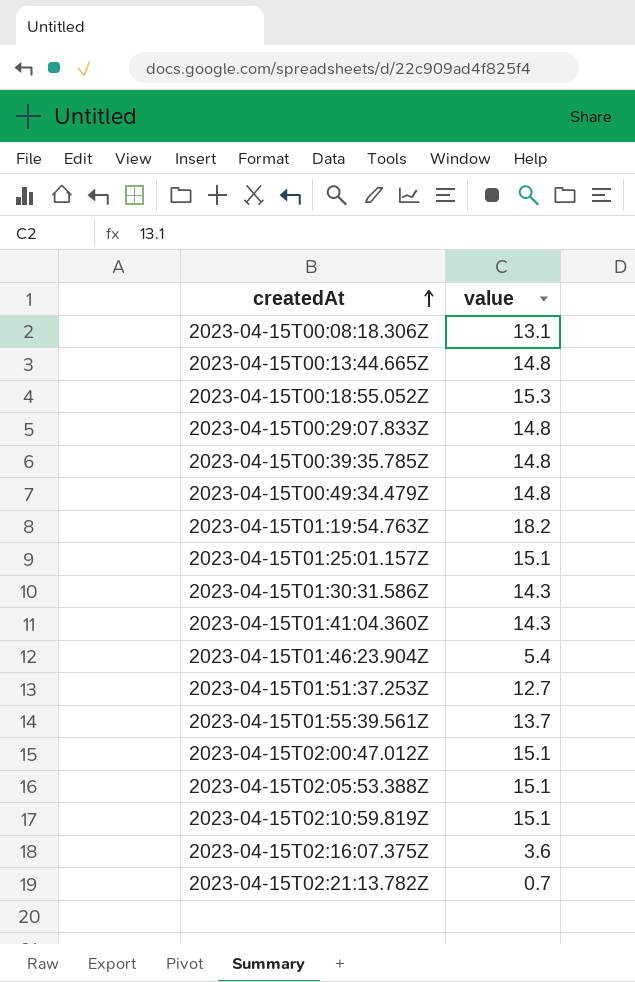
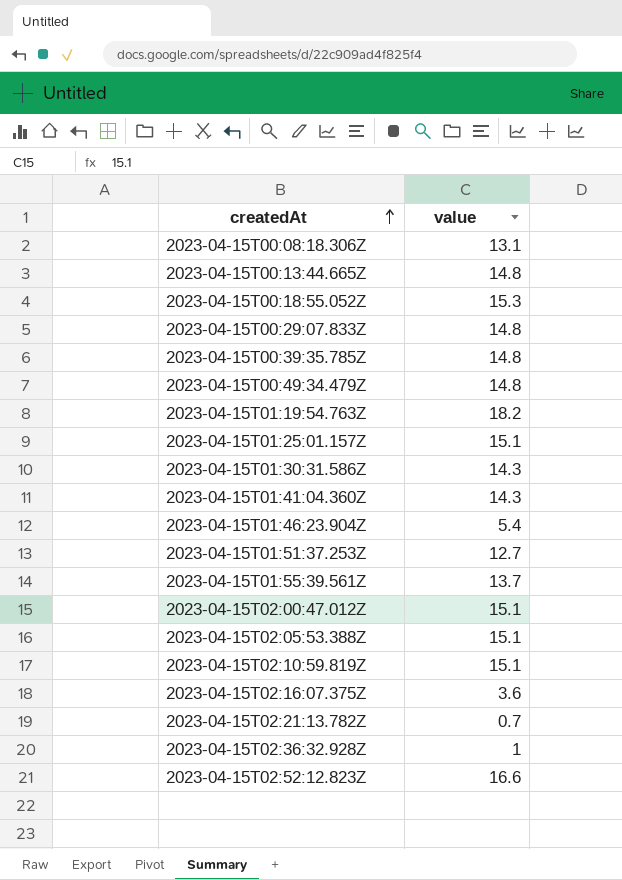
row 2023-04-15T02:36:32.928Z: none -> 1
row 2023-04-15T02:52:12.823Z: none -> 16.6

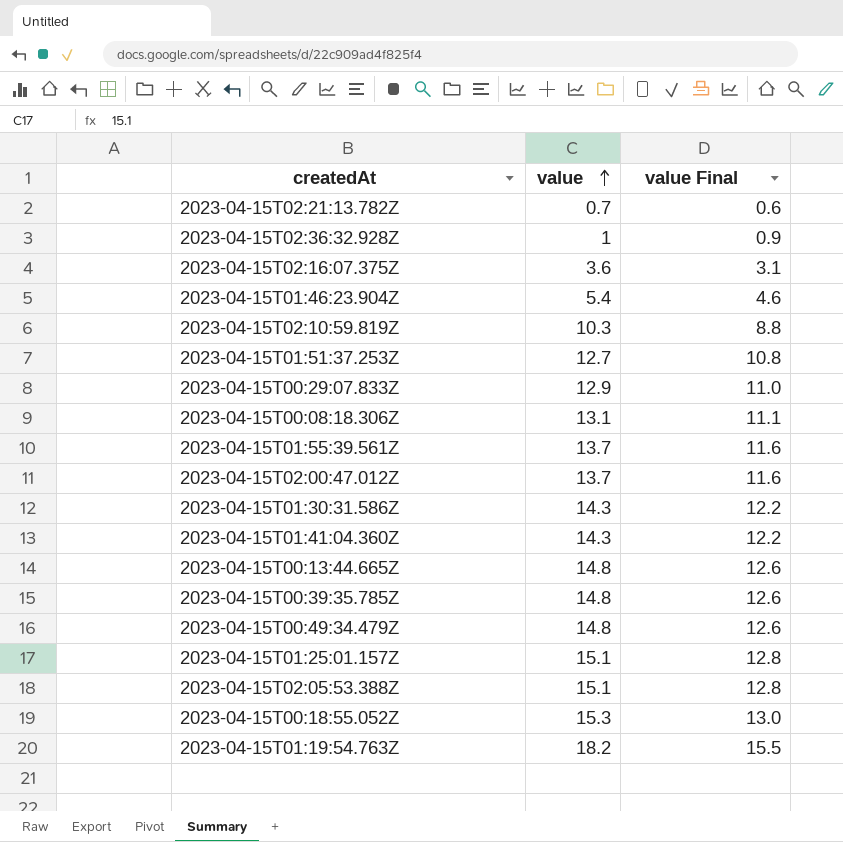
row order: createdAt ascending -> value ascending
column value Final | formula: none -> [value] * 0.85
row 2023-04-15T02:52:12.823Z: 16.6 -> none
2023-04-15T02:10:59.819Z | value: 15.1 -> 10.3
2023-04-15T00:29:07.833Z | value: 14.8 -> 12.9
2023-04-15T02:00:47.012Z | value: 15.1 -> 13.7

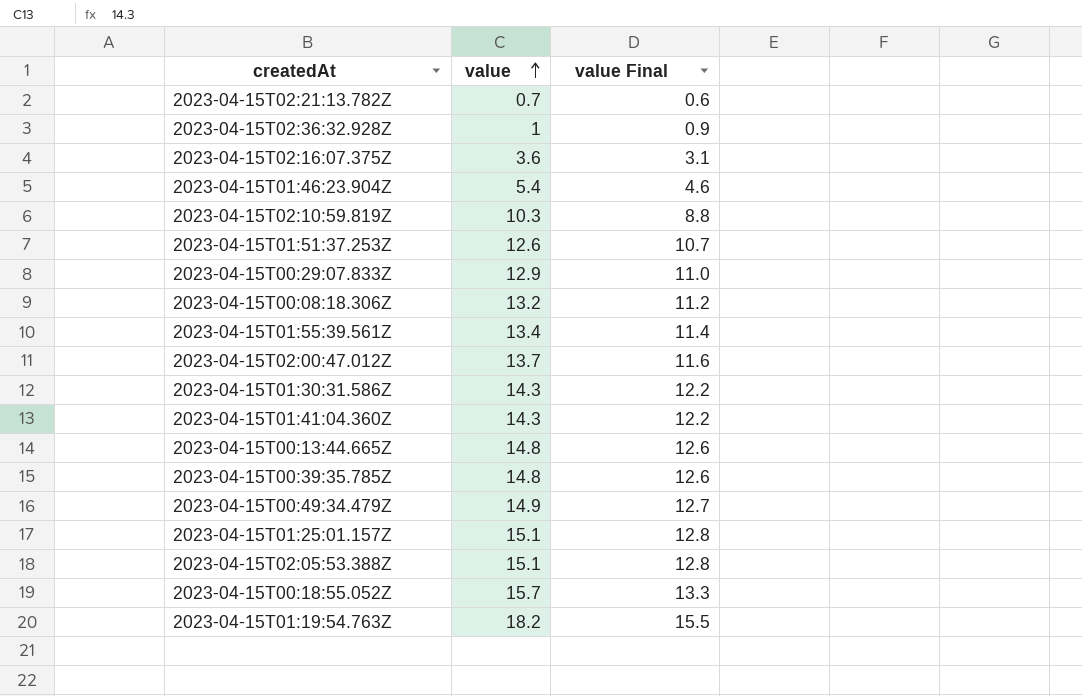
2023-04-15T01:51:37.253Z | value: 12.7 -> 12.6
2023-04-15T01:51:37.253Z | value Final: 10.8 -> 10.7
2023-04-15T00:08:18.306Z | value: 13.1 -> 13.2
2023-04-15T00:08:18.306Z | value Final: 11.1 -> 11.2
2023-04-15T01:55:39.561Z | value: 13.7 -> 13.4
2023-04-15T01:55:39.561Z | value Final: 11.6 -> 11.4
2023-04-15T00:49:34.479Z | value: 14.8 -> 14.9
2023-04-15T00:49:34.479Z | value Final: 12.6 -> 12.7
2023-04-15T00:18:55.052Z | value: 15.3 -> 15.7
2023-04-15T00:18:55.052Z | value Final: 13.0 -> 13.3

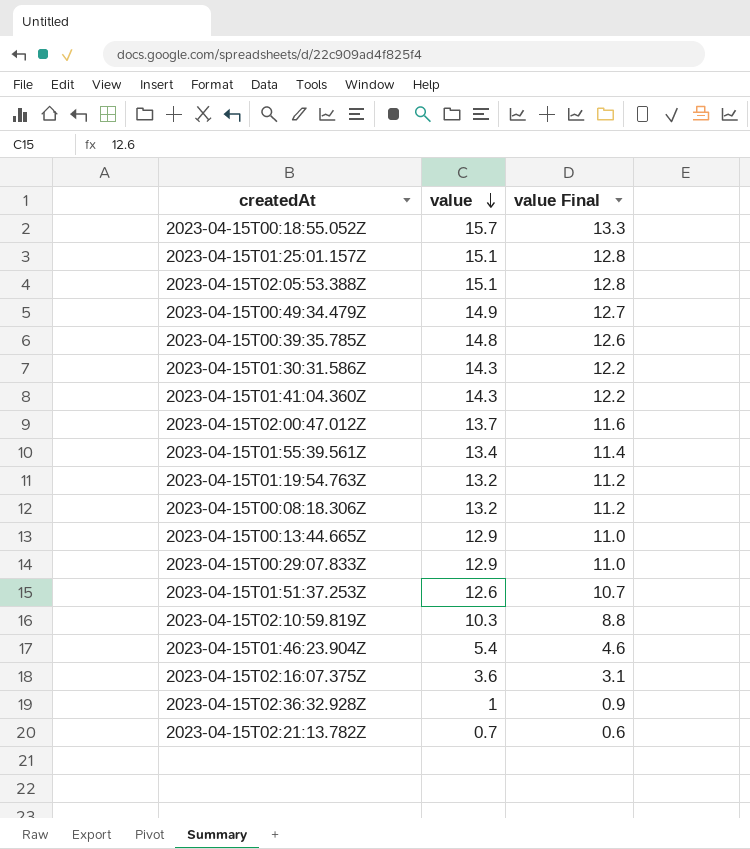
row order: value ascending -> value descending
2023-04-15T01:19:54.763Z | value: 18.2 -> 13.2
2023-04-15T01:19:54.763Z | value Final: 15.5 -> 11.2
2023-04-15T00:13:44.665Z | value: 14.8 -> 12.9
2023-04-15T00:13:44.665Z | value Final: 12.6 -> 11.0

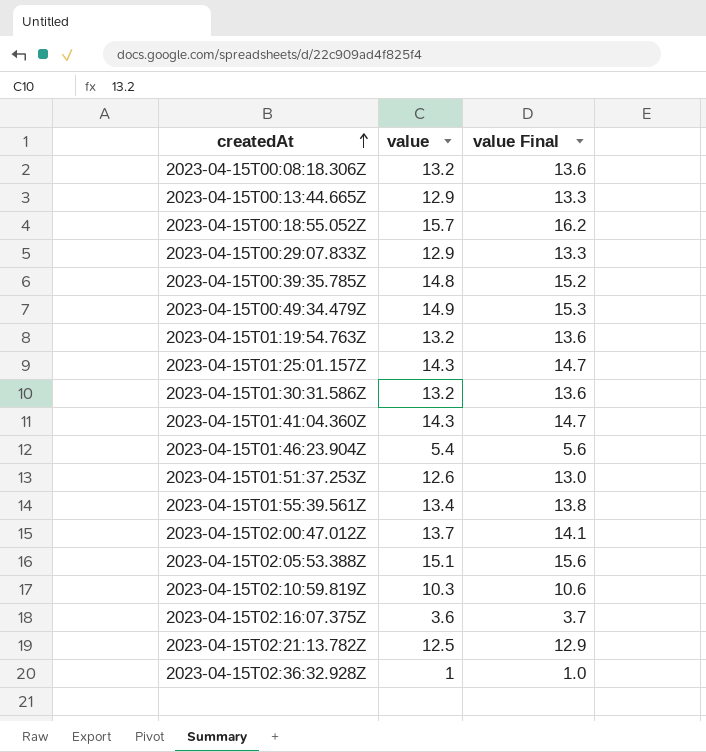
row order: value descending -> createdAt ascending
column value Final | formula: [value] * 0.85 -> [value] * 1.03
2023-04-15T01:25:01.157Z | value: 15.1 -> 14.3
2023-04-15T01:30:31.586Z | value: 14.3 -> 13.2
2023-04-15T02:21:13.782Z | value: 0.7 -> 12.5

